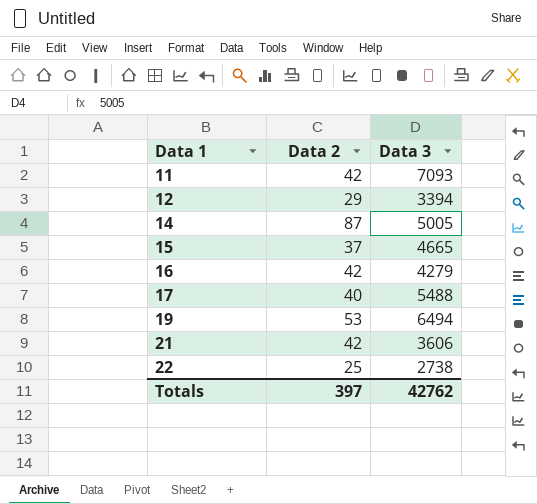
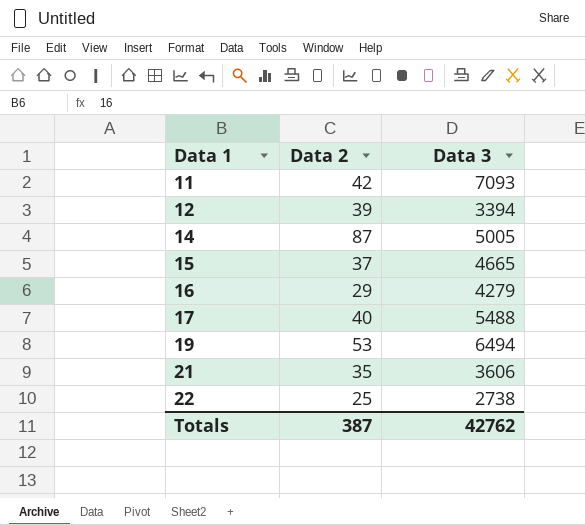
12 | Data 2: 29 -> 39
16 | Data 2: 42 -> 29
21 | Data 2: 42 -> 35
Totals | Data 2: 397 -> 387

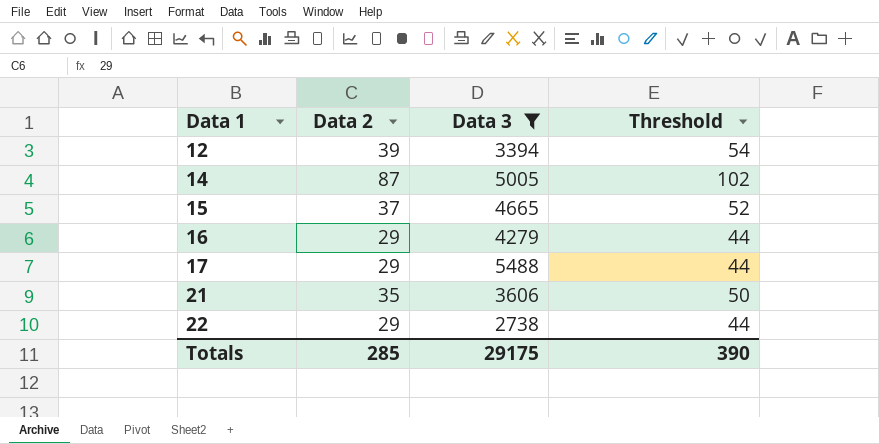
filter: none -> Data 3 <= 5488
column Threshold | formula: none -> [Data 2] + 15
17 | Data 2: 40 -> 29
22 | Data 2: 25 -> 29
Totals | Data 2: 387 -> 285
Totals | Data 3: 42762 -> 29175

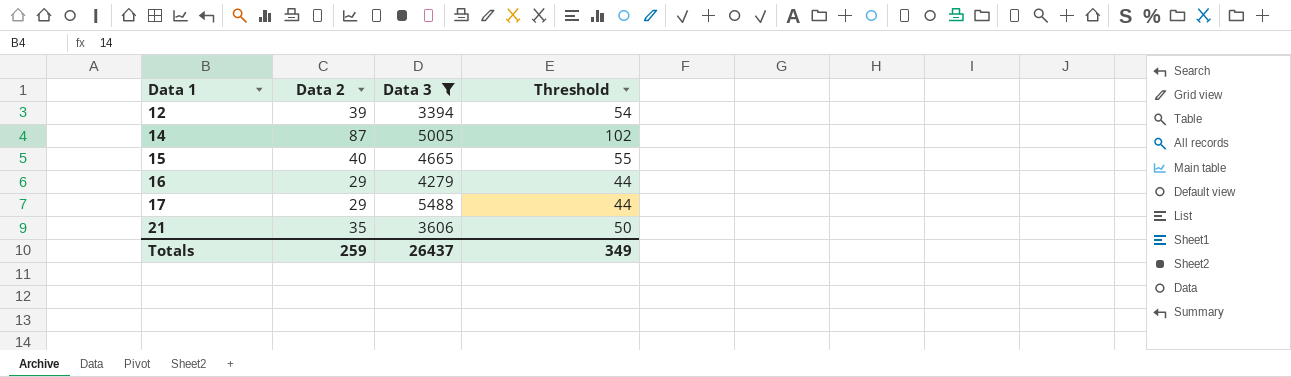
row 22: 29 | 2738 | 44 -> none
15 | Data 2: 37 -> 40
15 | Threshold: 52 -> 55
Totals | Data 2: 285 -> 259
Totals | Data 3: 29175 -> 26437
Totals | Threshold: 390 -> 349

